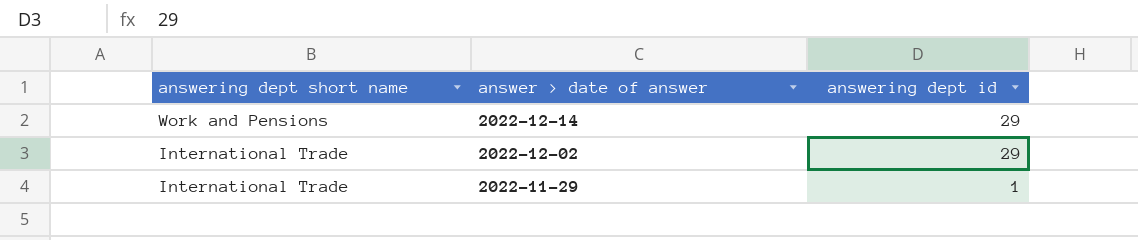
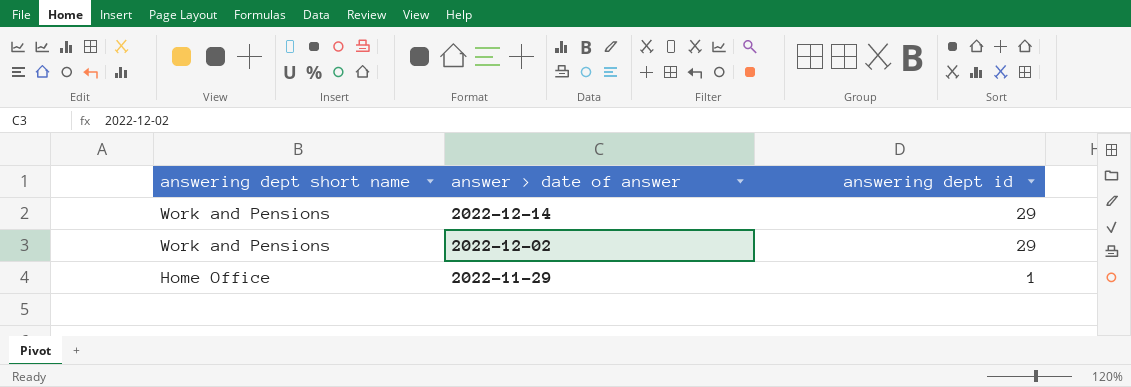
2022-12-02 | answering dept short name: International Trade -> Work and Pensions
2022-11-29 | answering dept short name: International Trade -> Home Office

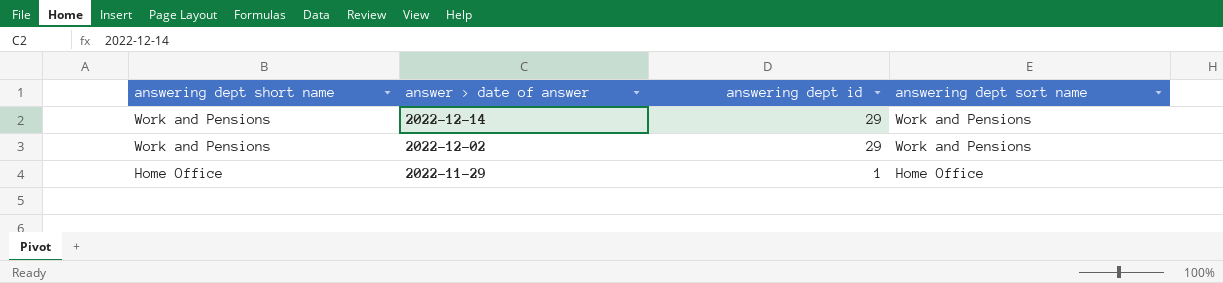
column answering dept sort name | position: none -> 4

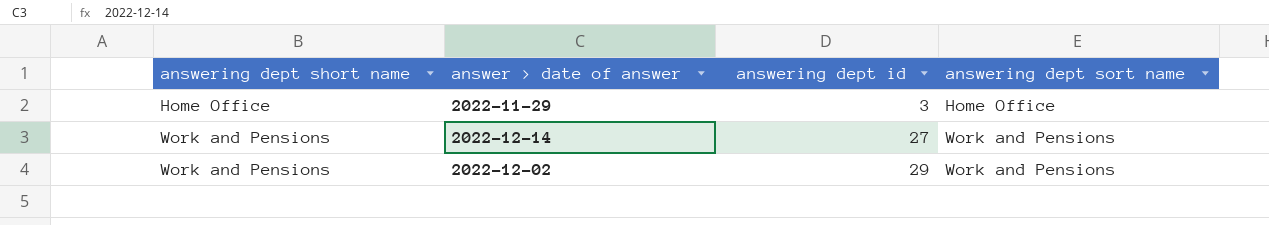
row order: answering dept short name descending -> answering dept short name ascending
2022-11-29 | answering dept id: 1 -> 3
2022-12-14 | answering dept id: 29 -> 27

